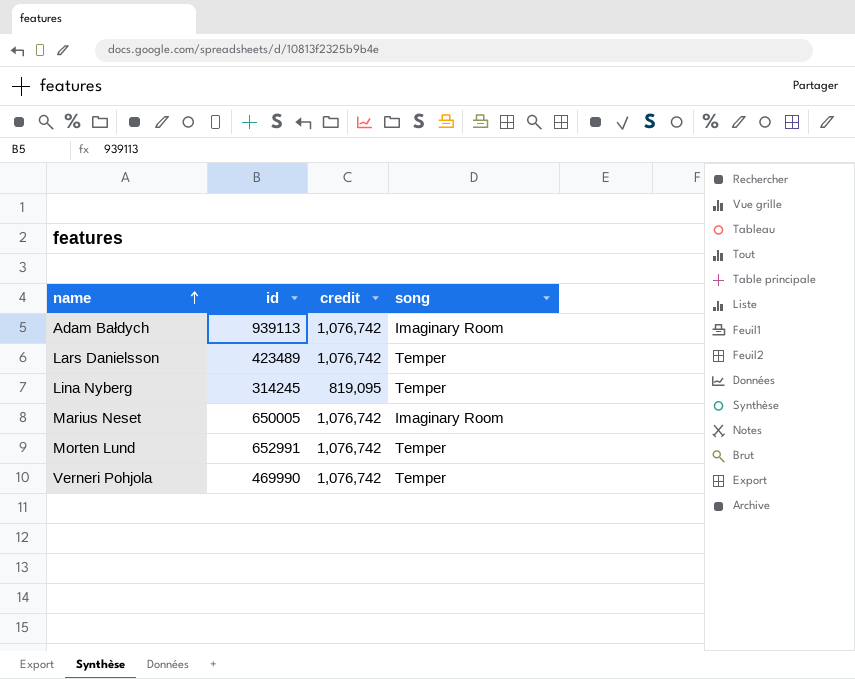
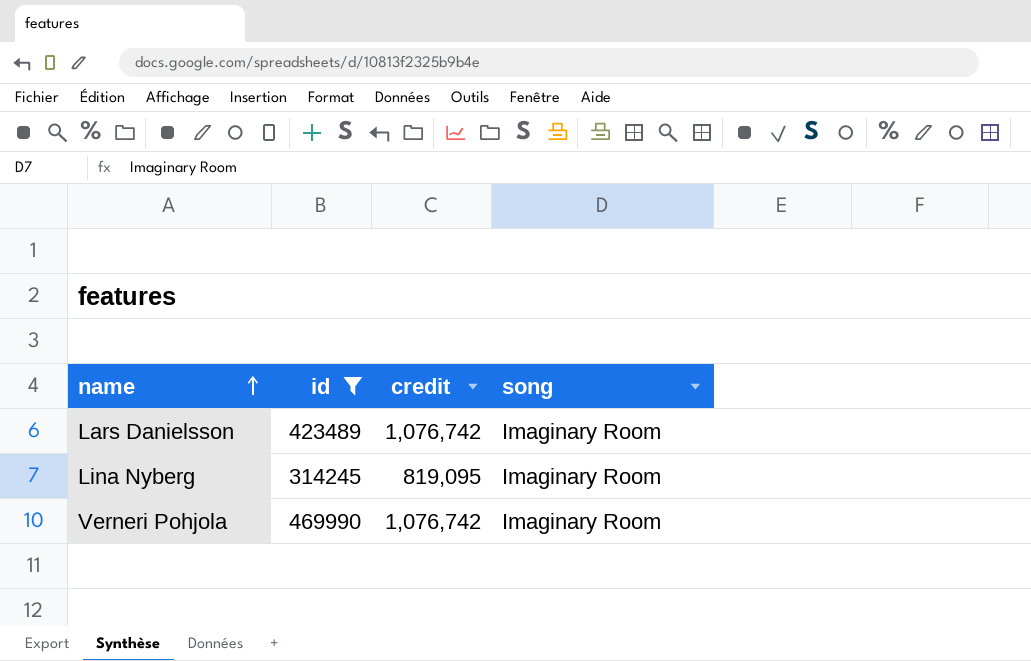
filter: none -> id <= 469990
Lars Danielsson | song: Temper -> Imaginary Room
Lina Nyberg | song: Temper -> Imaginary Room
Verneri Pohjola | song: Temper -> Imaginary Room

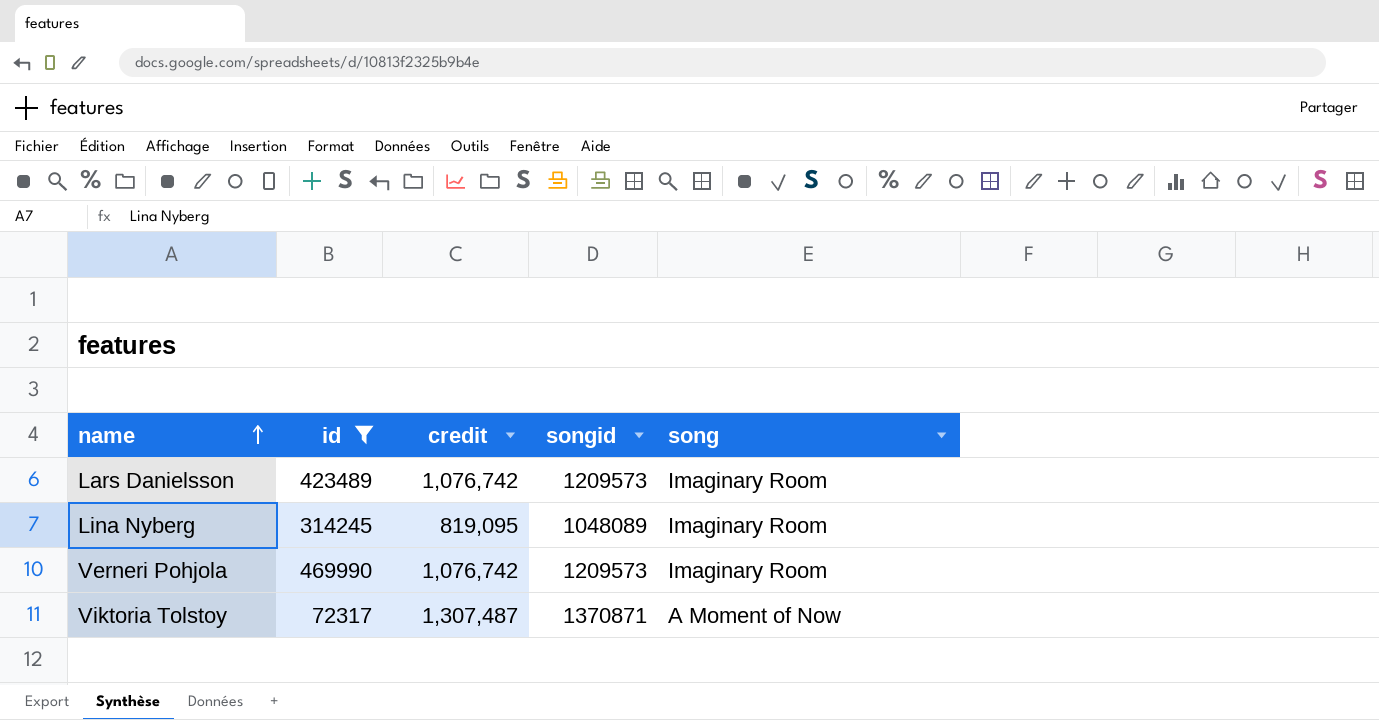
column songid | position: none -> 4
row Viktoria Tolstoy: none -> 72317 | 1,307,487 | 1370871 | A Moment of Now

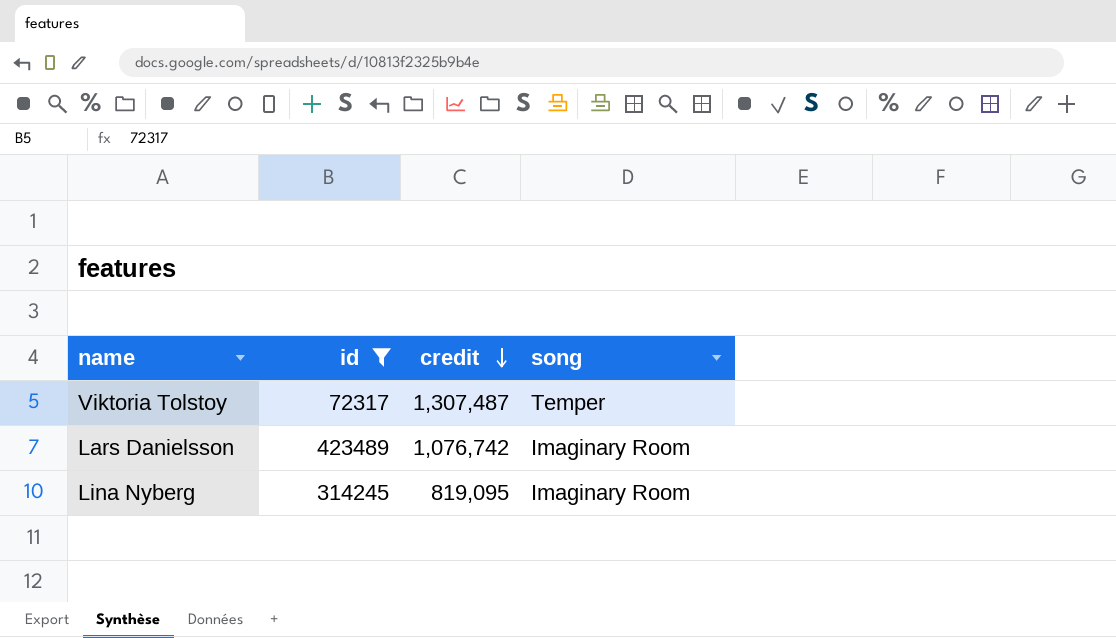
row order: name ascending -> credit descending
column songid | position: 4 -> none
row Verneri Pohjola: 469990 | 1,076,742 | 1209573 | Imaginary Room -> none
Viktoria Tolstoy | song: A Moment of Now -> Temper

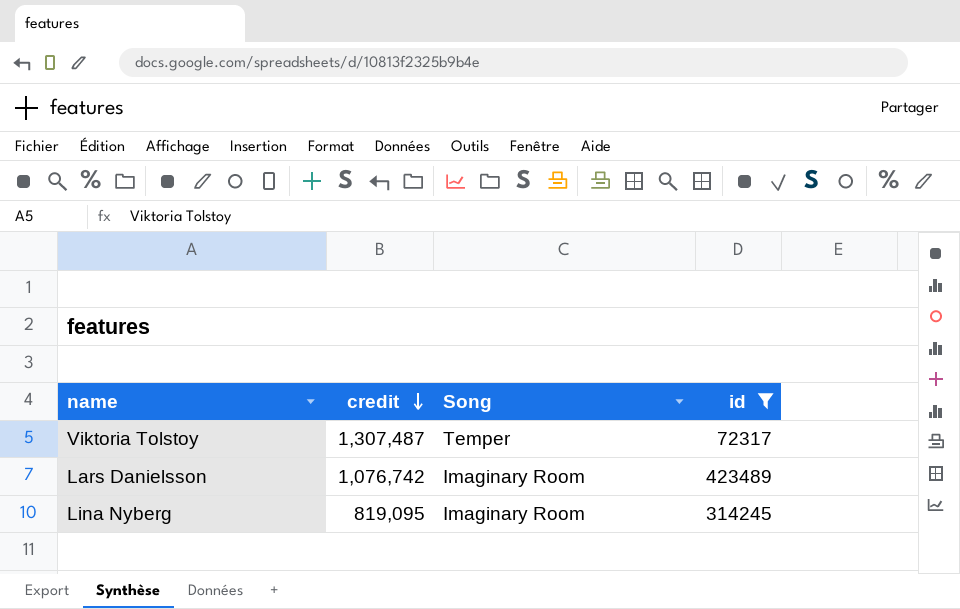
column name: song -> Song
column id | position: 2 -> 4

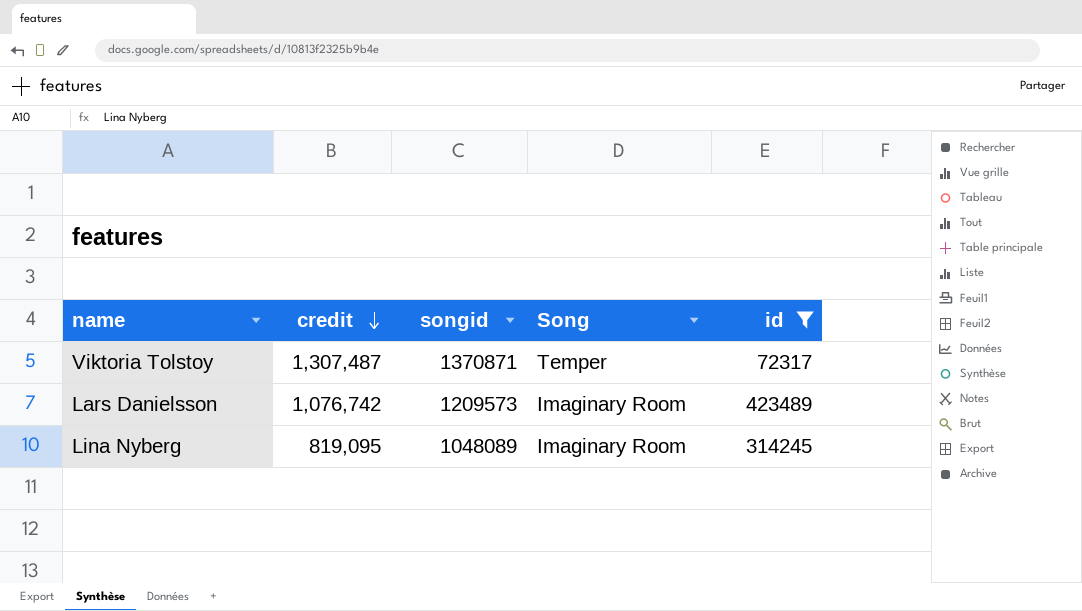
column songid | position: none -> 3

